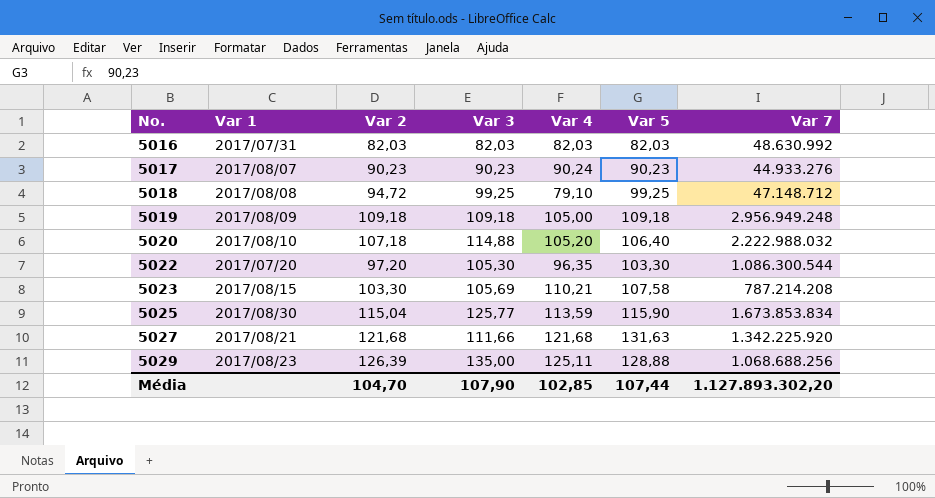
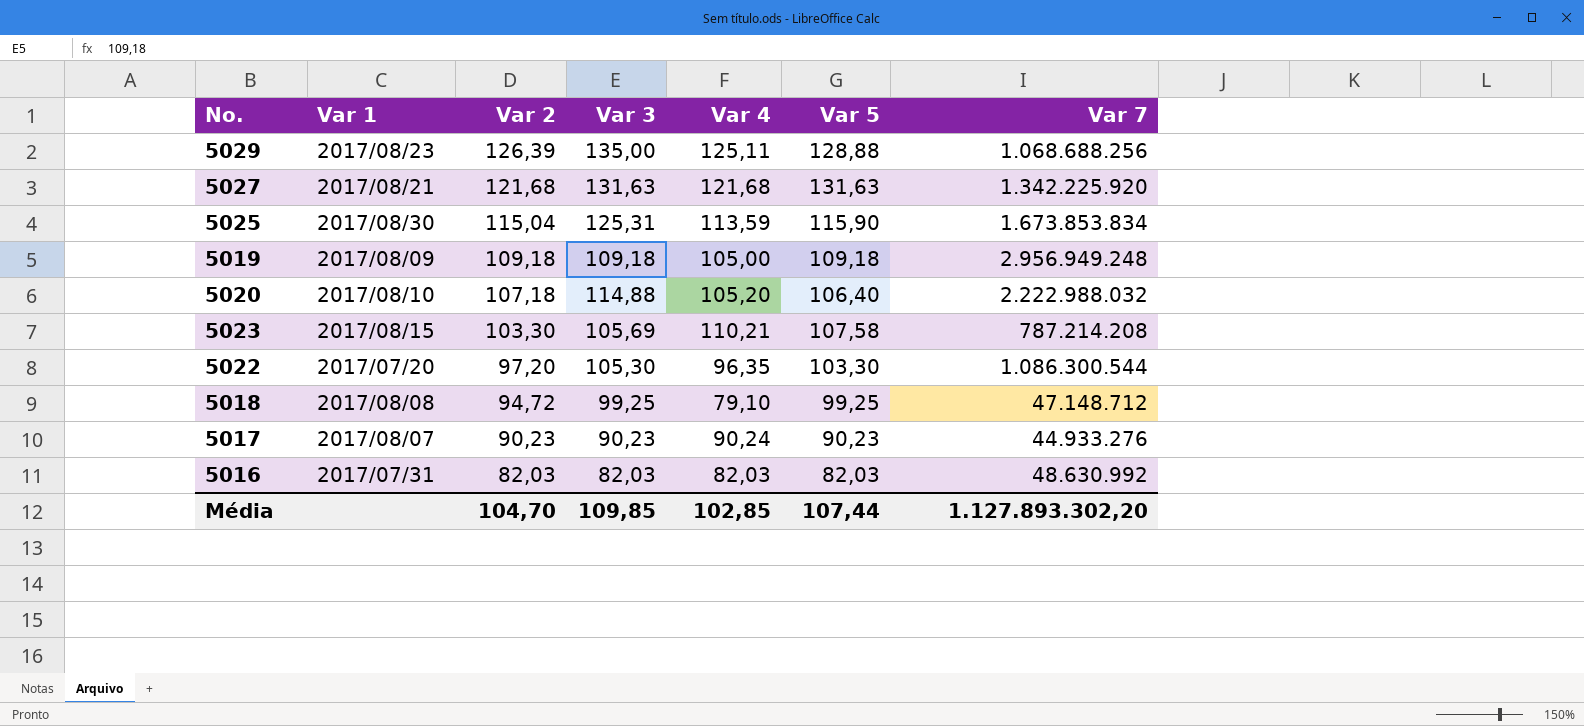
row order: No. ascending -> Var 2 descending
5027 | Var 3: 111,66 -> 131,63
5025 | Var 3: 125,77 -> 125,31
Média | Var 3: 107,90 -> 109,85

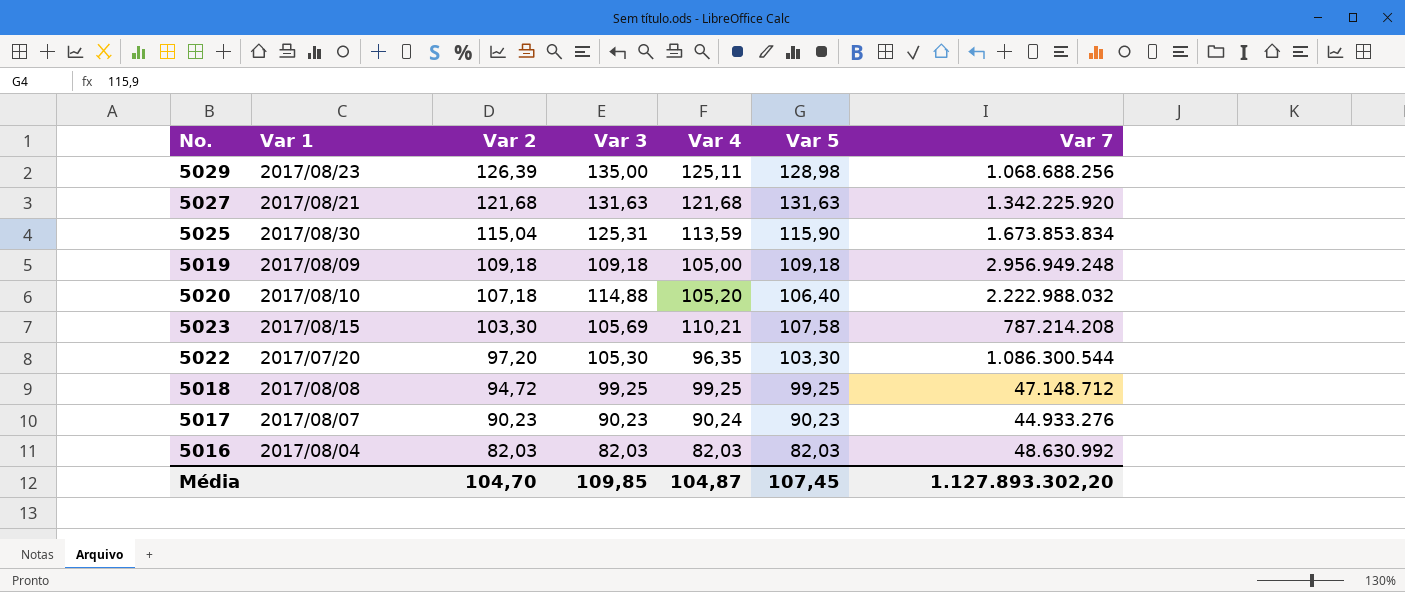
5029 | Var 5: 128,88 -> 128,98
5018 | Var 4: 79,10 -> 99,25
5016 | Var 1: 2017/07/31 -> 2017/08/04
Média | Var 4: 102,85 -> 104,87
Média | Var 5: 107,44 -> 107,45

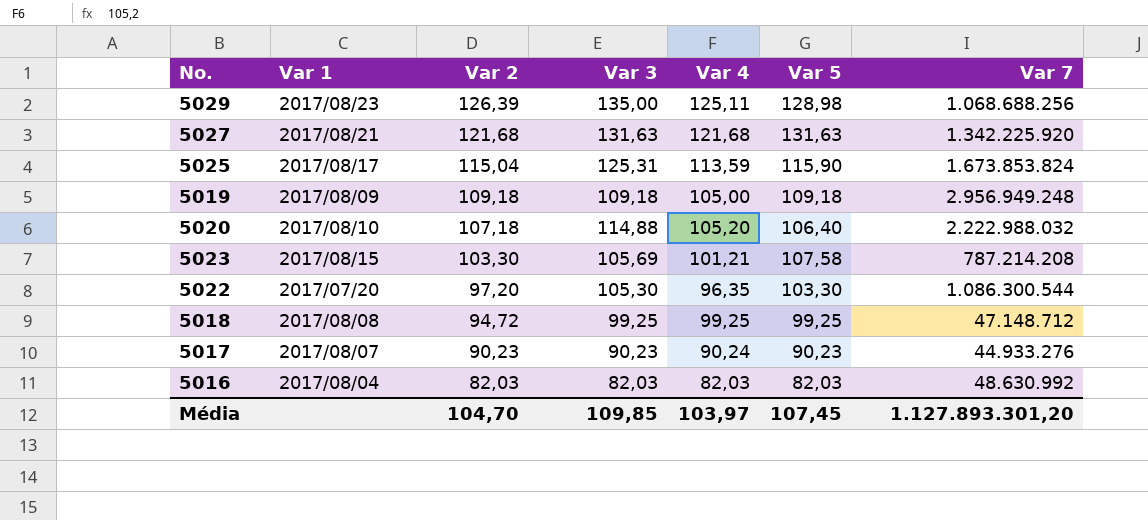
5025 | Var 1: 2017/08/30 -> 2017/08/17
5025 | Var 7: 1.673.853.834 -> 1.673.853.824
5023 | Var 4: 110,21 -> 101,21
Média | Var 4: 104,87 -> 103,97
Média | Var 7: 1.127.893.302,20 -> 1.127.893.301,20

